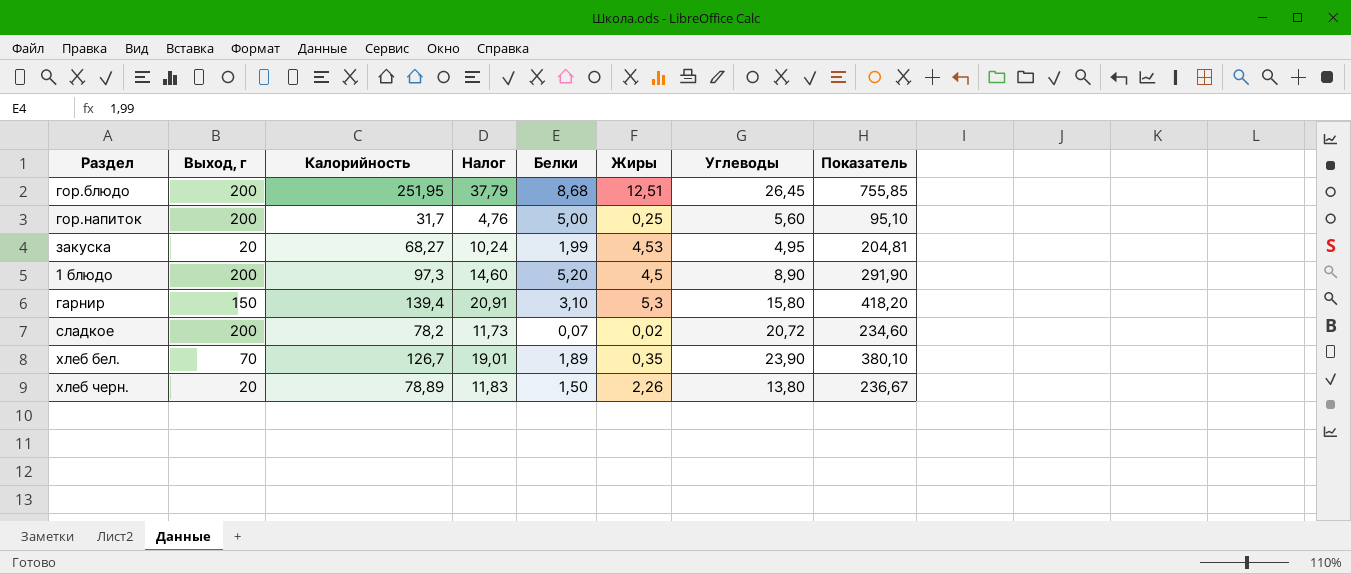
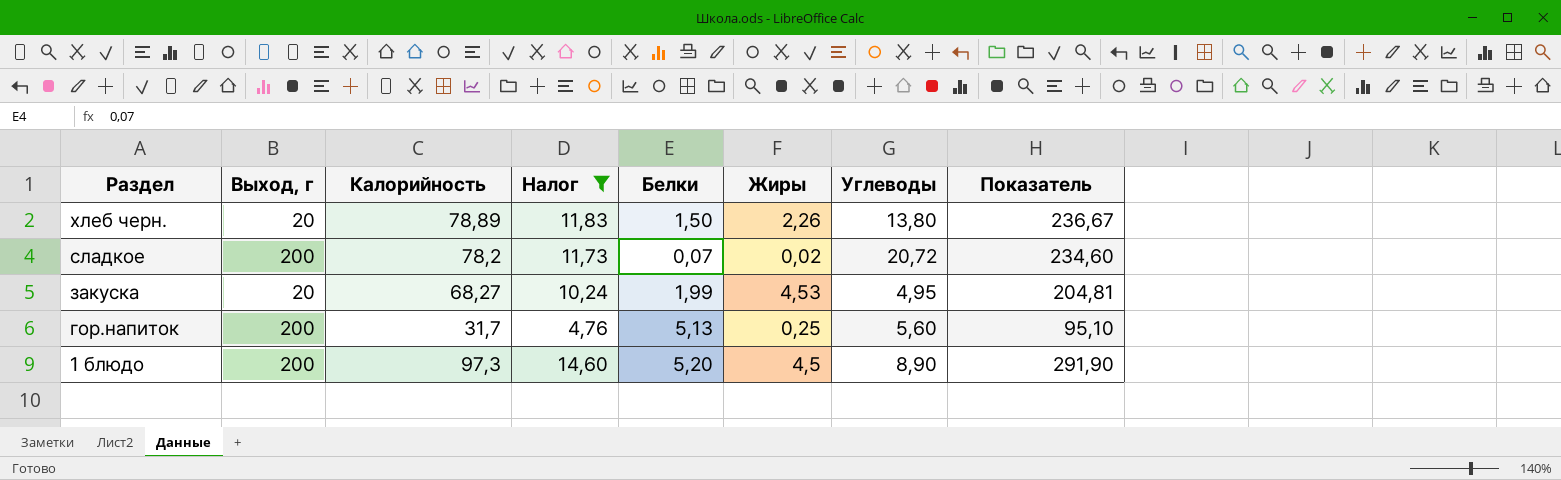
filter: none -> Налог <= 14,60
row order: none -> Раздел descending
гор.напиток | Белки: 5,00 -> 5,13

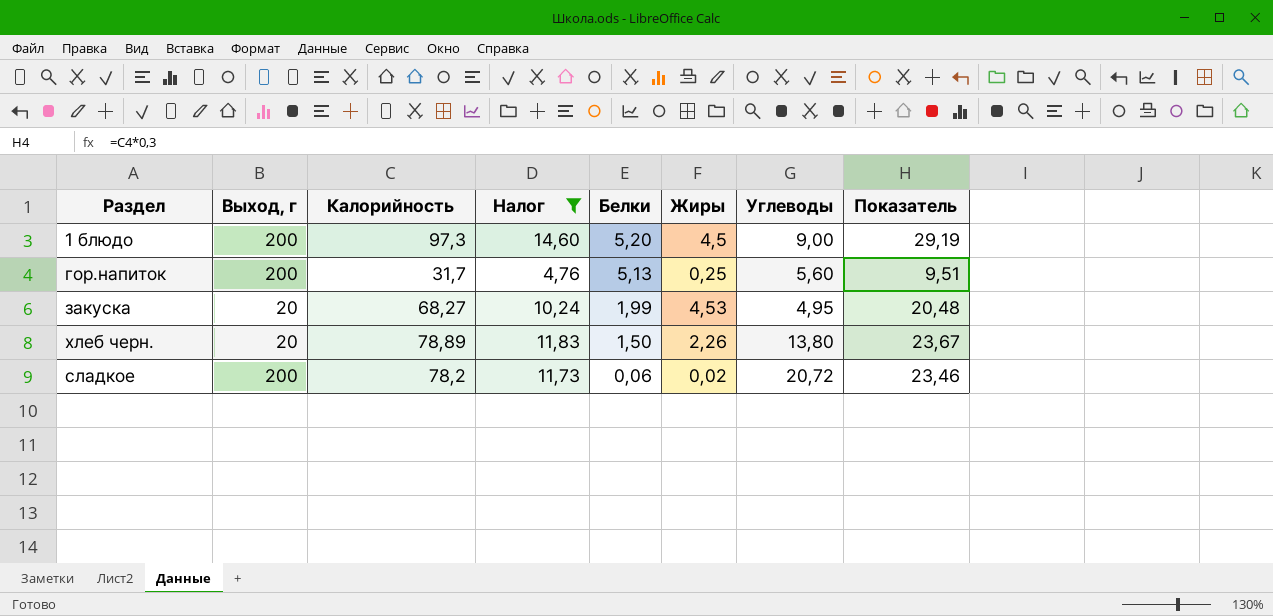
row order: Раздел descending -> Белки descending
column Показатель | formula: [Калорийность] * 3 -> [Калорийность] * 0,3
1 блюдо | Углеводы: 8,90 -> 9,00
сладкое | Белки: 0,07 -> 0,06

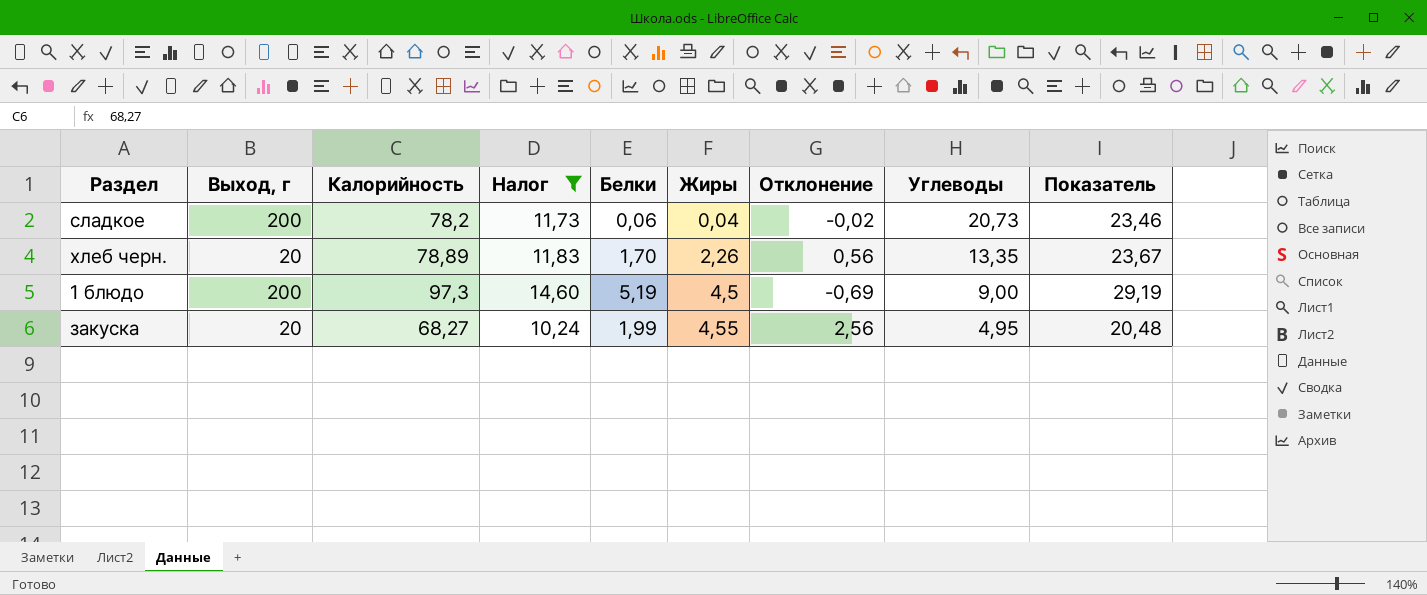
row order: Белки descending -> Жиры ascending
column Отклонение | formula: none -> [Жиры] - [Белки]
row гор.напиток: 200 | 31,7 | 4,76 | 5,13 | 0,25 | 5,60 | 9,51 -> none
сладкое | Жиры: 0,02 -> 0,04
сладкое | Углеводы: 20,72 -> 20,73
хлеб черн. | Белки: 1,50 -> 1,70
хлеб черн. | Углеводы: 13,80 -> 13,35
1 блюдо | Белки: 5,20 -> 5,19
закуска | Жиры: 4,53 -> 4,55

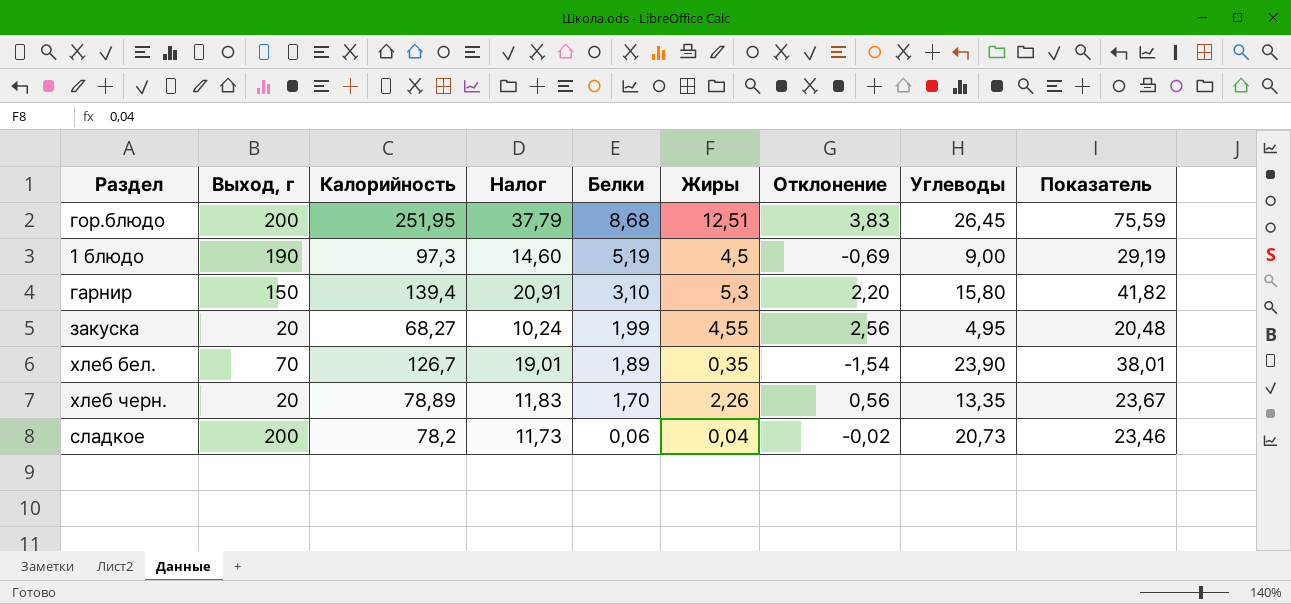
filter: Налог <= 14,60 -> none
row order: Жиры ascending -> Белки descending
1 блюдо | Выход, г: 200 -> 190

